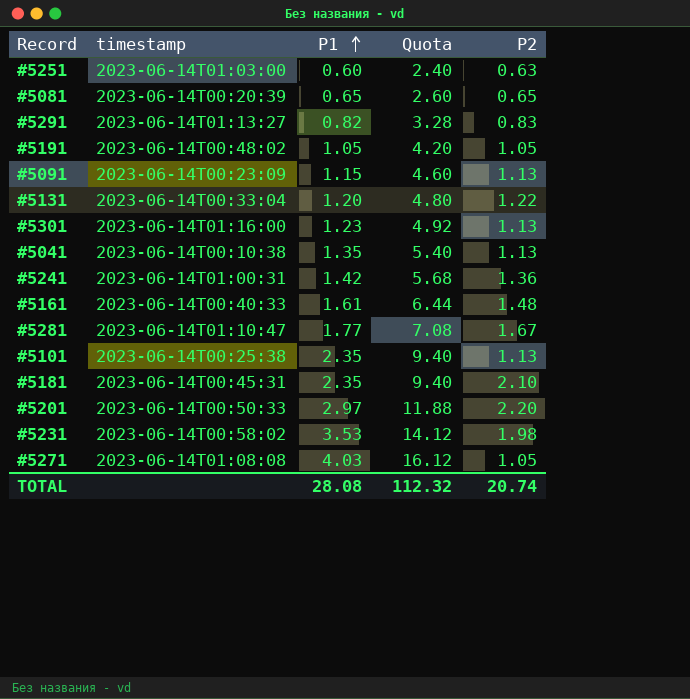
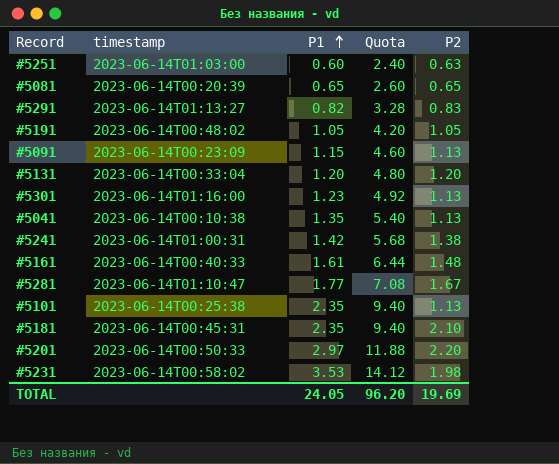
row #5271: 2023-06-14T01:08:08 | 4.03 | 16.12 | 1.05 -> none
#5131 | P2: 1.22 -> 1.20
#5241 | P2: 1.36 -> 1.38
TOTAL | P1: 28.08 -> 24.05
TOTAL | Quota: 112.32 -> 96.20
TOTAL | P2: 20.74 -> 19.69

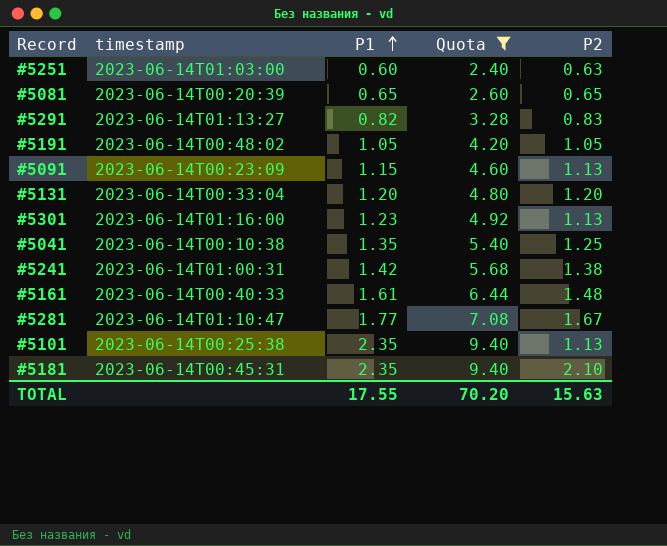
filter: none -> Quota <= 9.40
#5041 | P2: 1.13 -> 1.25
TOTAL | P1: 24.05 -> 17.55
TOTAL | Quota: 96.20 -> 70.20
TOTAL | P2: 19.69 -> 15.63

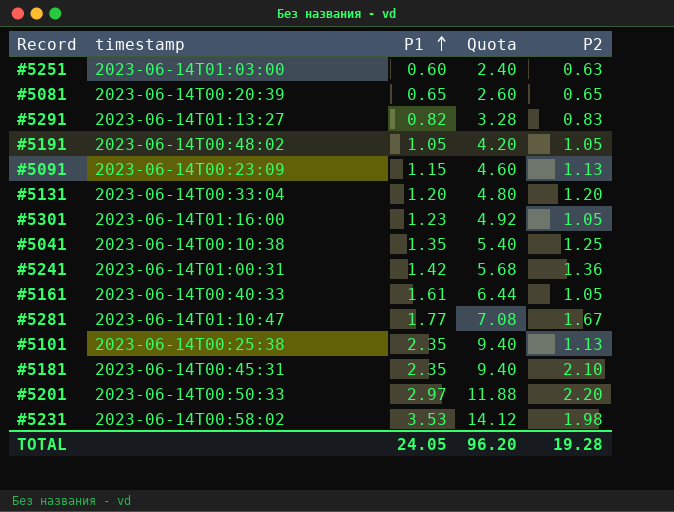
filter: Quota <= 9.40 -> none
#5301 | P2: 1.13 -> 1.05
#5241 | P2: 1.38 -> 1.36
#5161 | P2: 1.48 -> 1.05
TOTAL | P1: 17.55 -> 24.05
TOTAL | Quota: 70.20 -> 96.20
TOTAL | P2: 15.63 -> 19.28

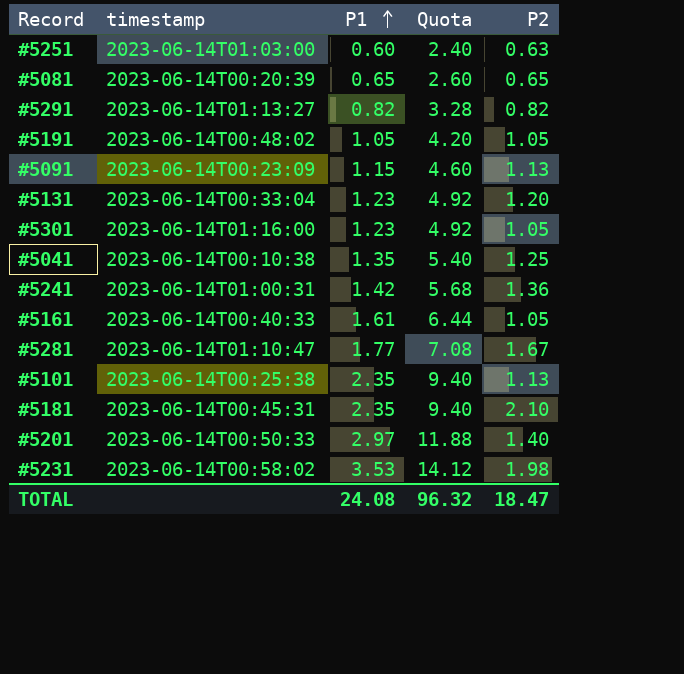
#5291 | P2: 0.83 -> 0.82
#5131 | P1: 1.20 -> 1.23
#5131 | Quota: 4.80 -> 4.92
#5201 | P2: 2.20 -> 1.40
TOTAL | P1: 24.05 -> 24.08
TOTAL | Quota: 96.20 -> 96.32
TOTAL | P2: 19.28 -> 18.47

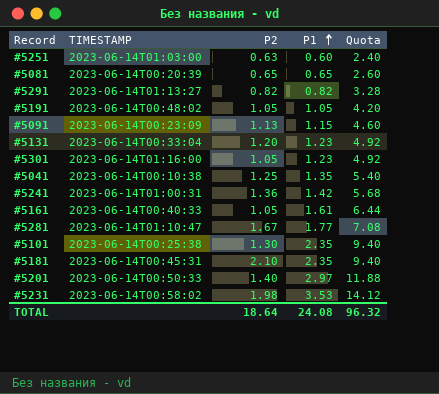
column name: timestamp -> TIMESTAMP
column P2 | position: 5 -> 3
#5101 | P2: 1.13 -> 1.30
TOTAL | P2: 18.47 -> 18.64

